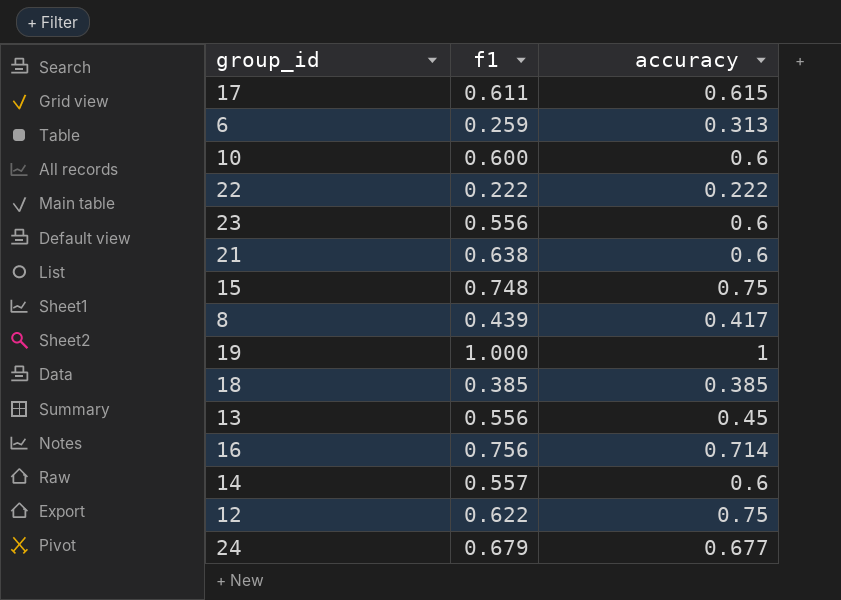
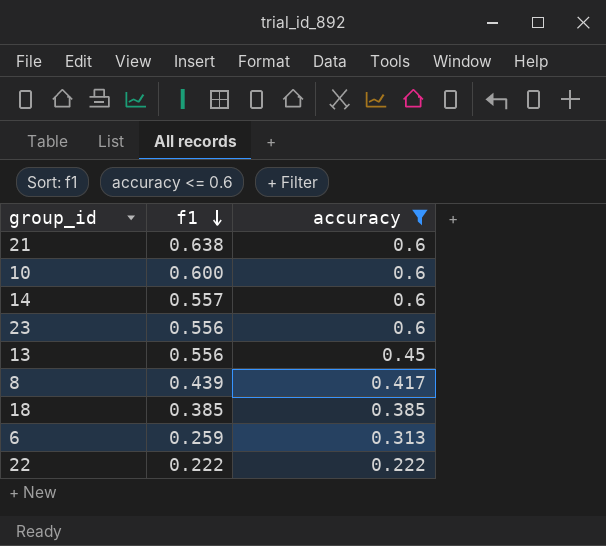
filter: none -> accuracy <= 0.6
row order: none -> f1 descending

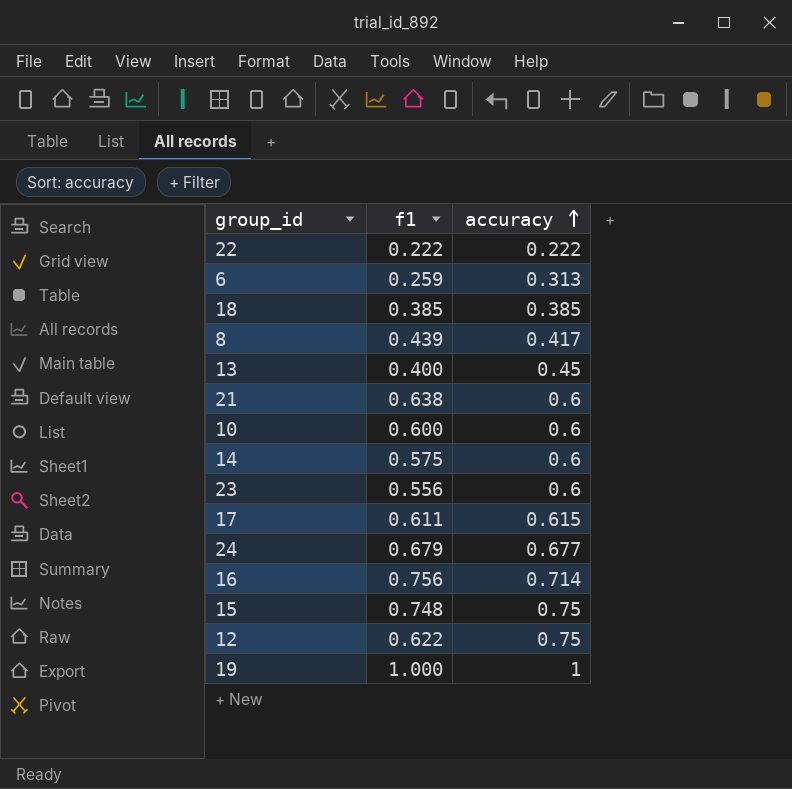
filter: accuracy <= 0.6 -> none
row order: f1 descending -> accuracy ascending
13 | f1: 0.556 -> 0.400
14 | f1: 0.557 -> 0.575

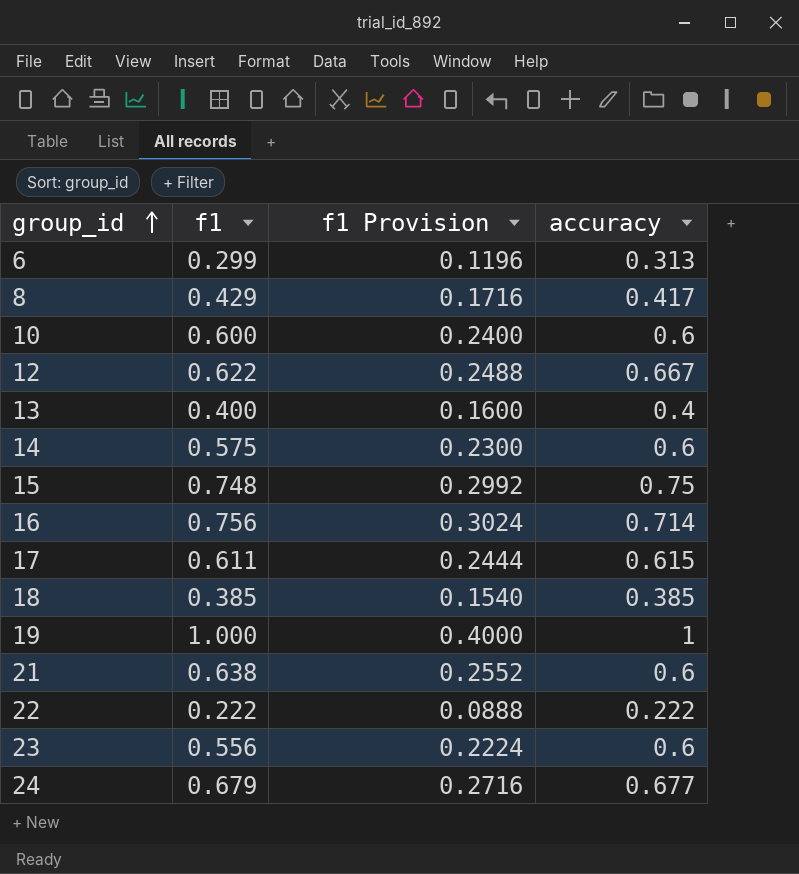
row order: accuracy ascending -> group_id ascending
column f1 Provision | formula: none -> [f1] * 0.4
6 | f1: 0.259 -> 0.299
8 | f1: 0.439 -> 0.429
12 | accuracy: 0.75 -> 0.667
13 | accuracy: 0.45 -> 0.4

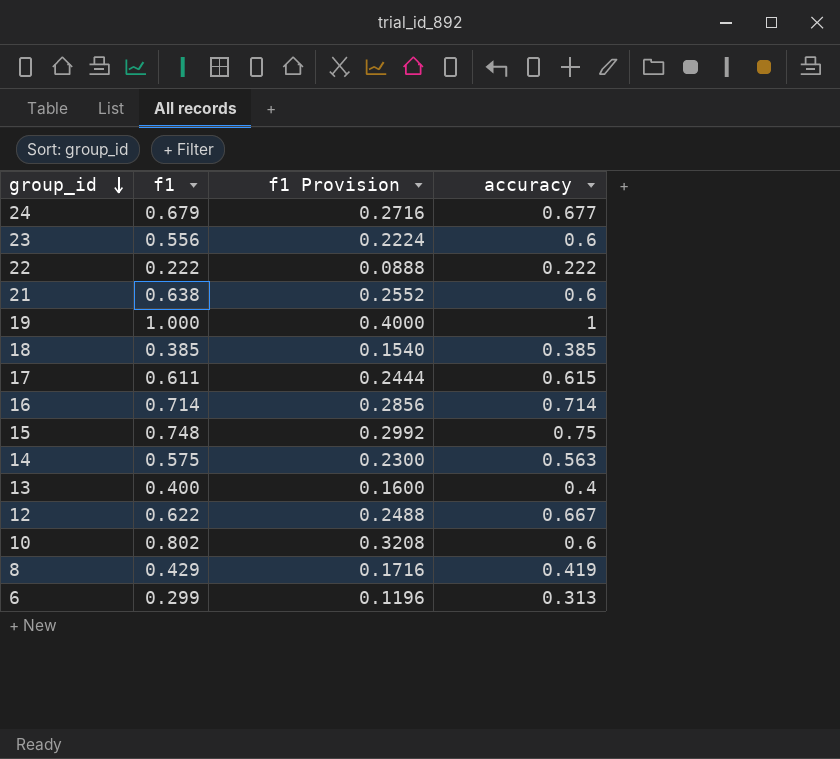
row order: group_id ascending -> group_id descending
16 | f1: 0.756 -> 0.714
16 | f1 Provision: 0.3024 -> 0.2856
14 | accuracy: 0.6 -> 0.563
10 | f1: 0.600 -> 0.802
10 | f1 Provision: 0.2400 -> 0.3208
8 | accuracy: 0.417 -> 0.419

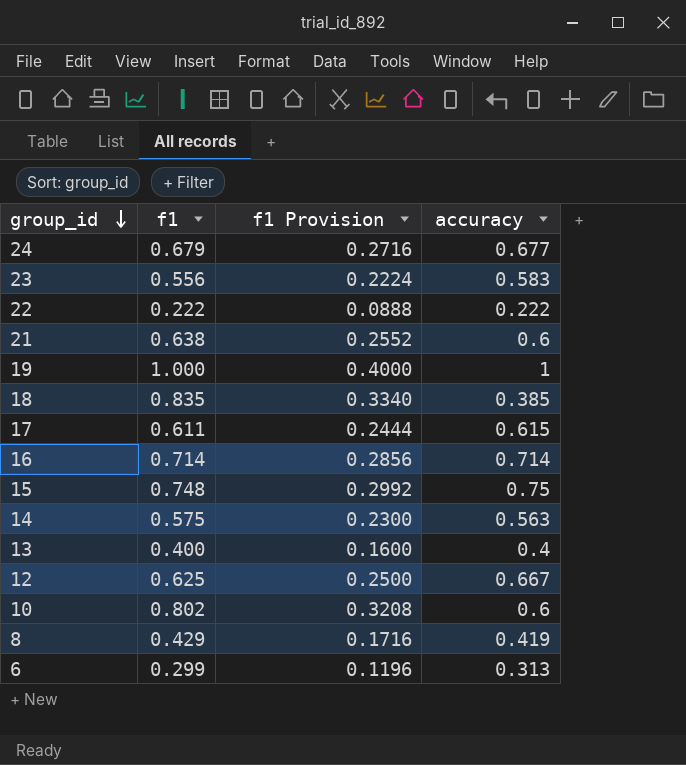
23 | accuracy: 0.6 -> 0.583
18 | f1: 0.385 -> 0.835
18 | f1 Provision: 0.1540 -> 0.3340
12 | f1: 0.622 -> 0.625
12 | f1 Provision: 0.2488 -> 0.2500

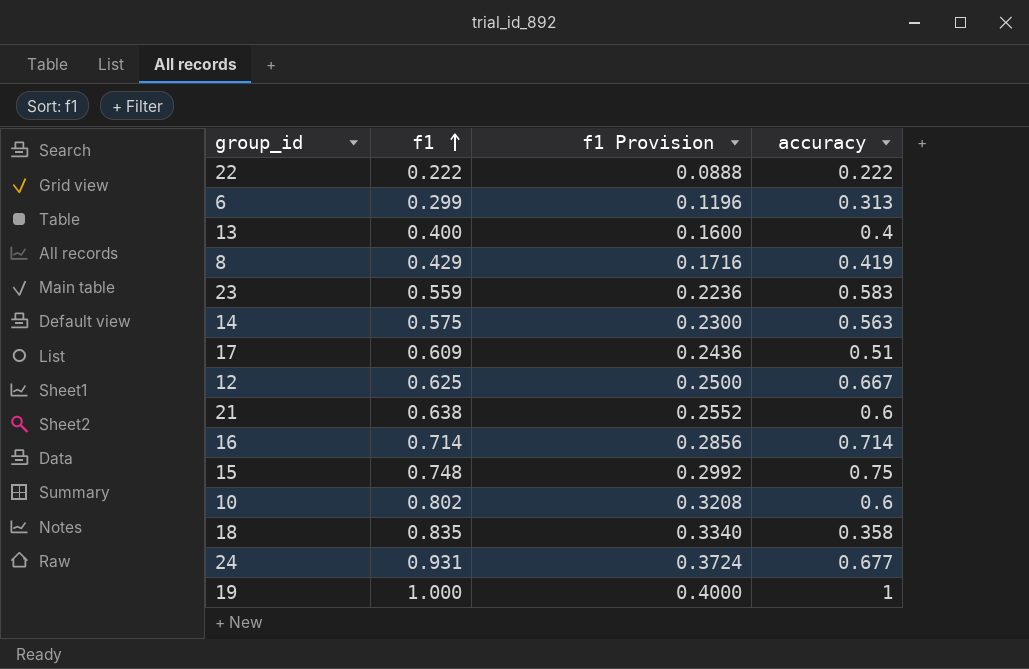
row order: group_id descending -> f1 ascending
23 | f1: 0.556 -> 0.559
23 | f1 Provision: 0.2224 -> 0.2236
17 | f1: 0.611 -> 0.609
17 | f1 Provision: 0.2444 -> 0.2436
17 | accuracy: 0.615 -> 0.51
18 | accuracy: 0.385 -> 0.358
24 | f1: 0.679 -> 0.931
24 | f1 Provision: 0.2716 -> 0.3724

